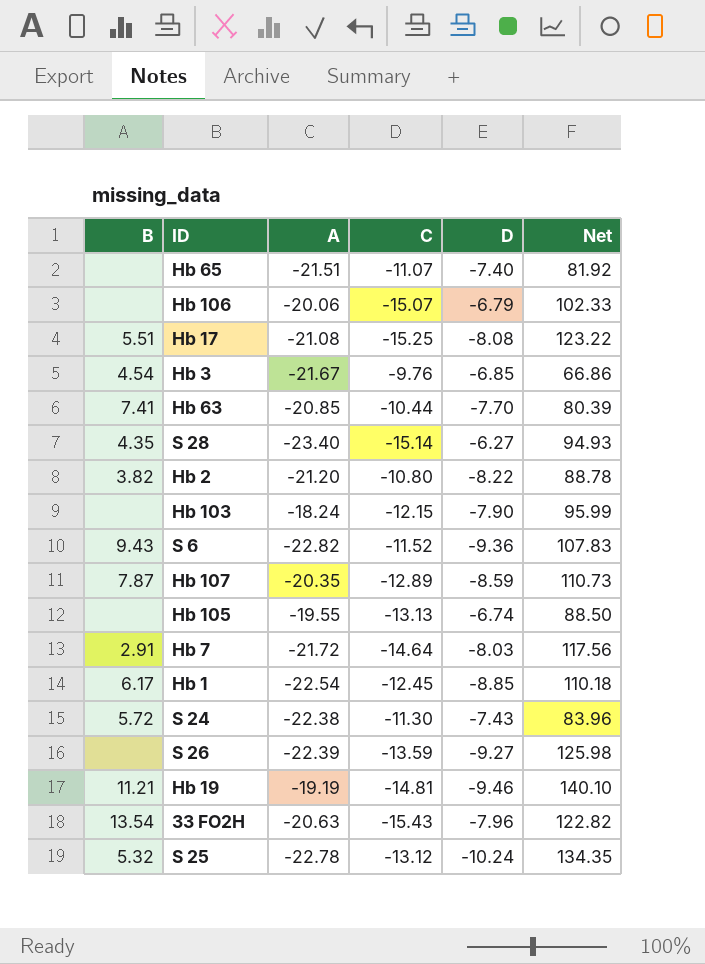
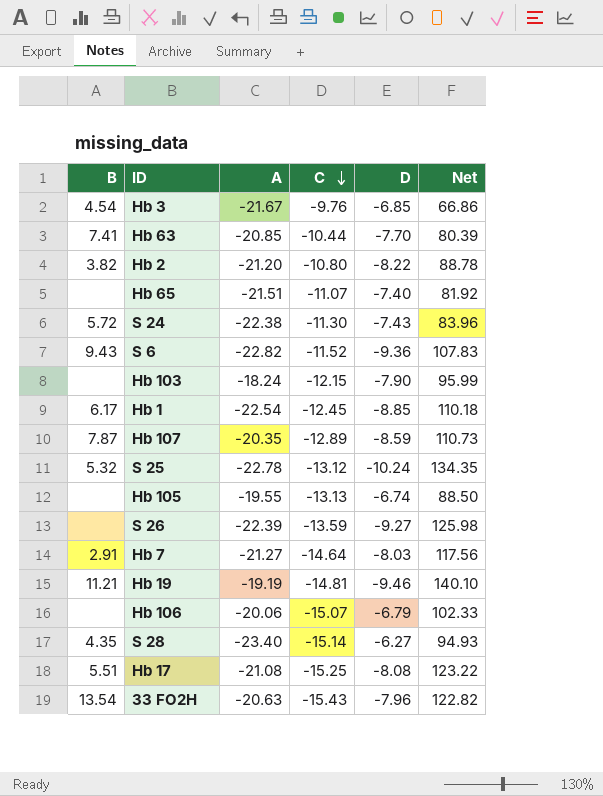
row order: none -> C descending
Hb 7 | A: -21.72 -> -21.27

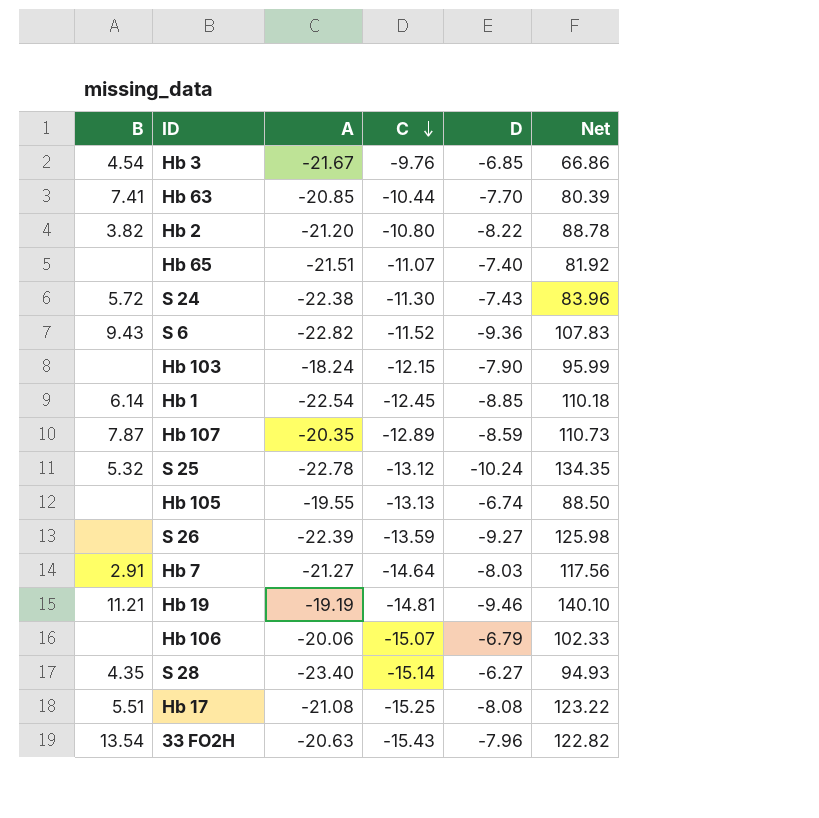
Hb 1 | B: 6.17 -> 6.14

